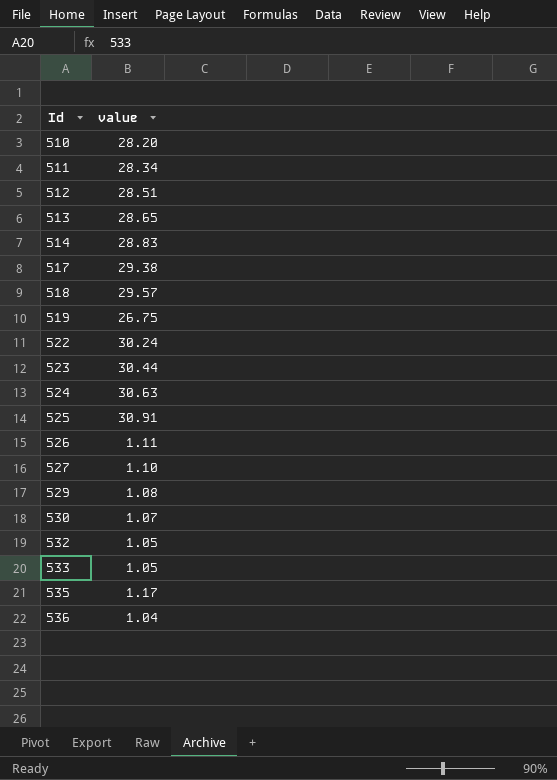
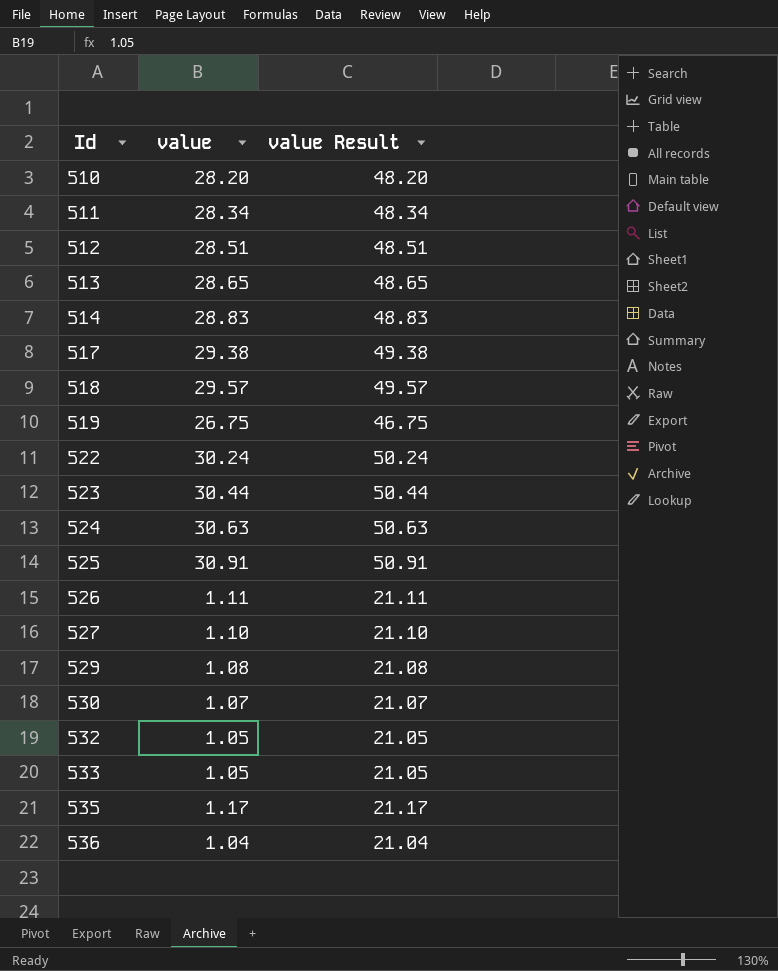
column value Result | formula: none -> [value] + 20

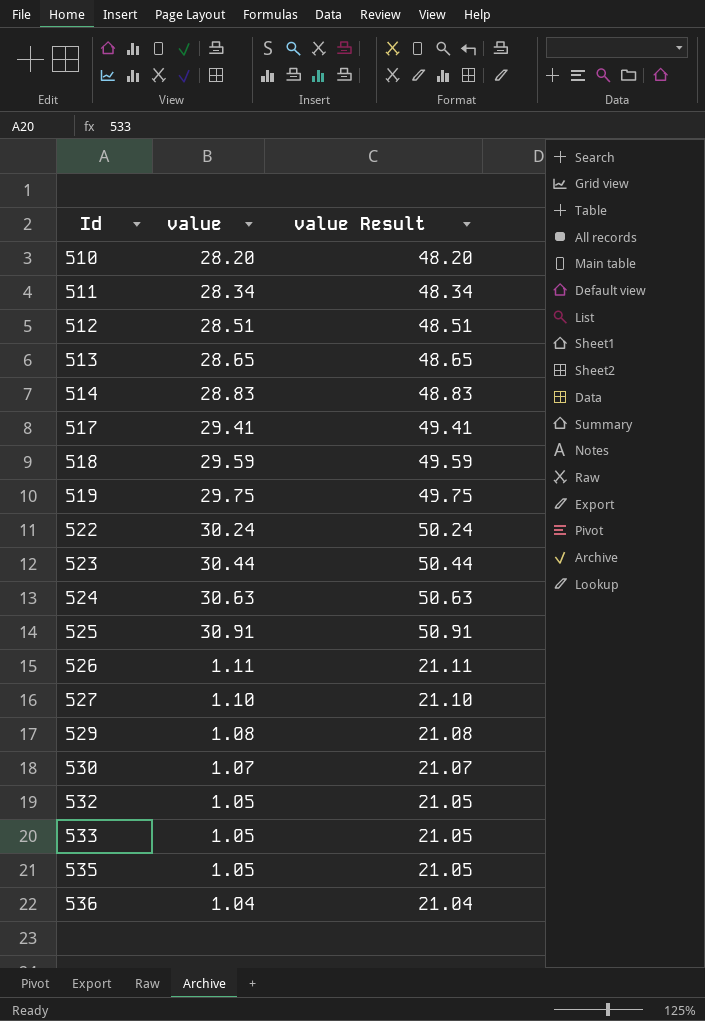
517 | value: 29.38 -> 29.41
517 | value Result: 49.38 -> 49.41
518 | value: 29.57 -> 29.59
518 | value Result: 49.57 -> 49.59
519 | value: 26.75 -> 29.75
519 | value Result: 46.75 -> 49.75
535 | value: 1.17 -> 1.05
535 | value Result: 21.17 -> 21.05

